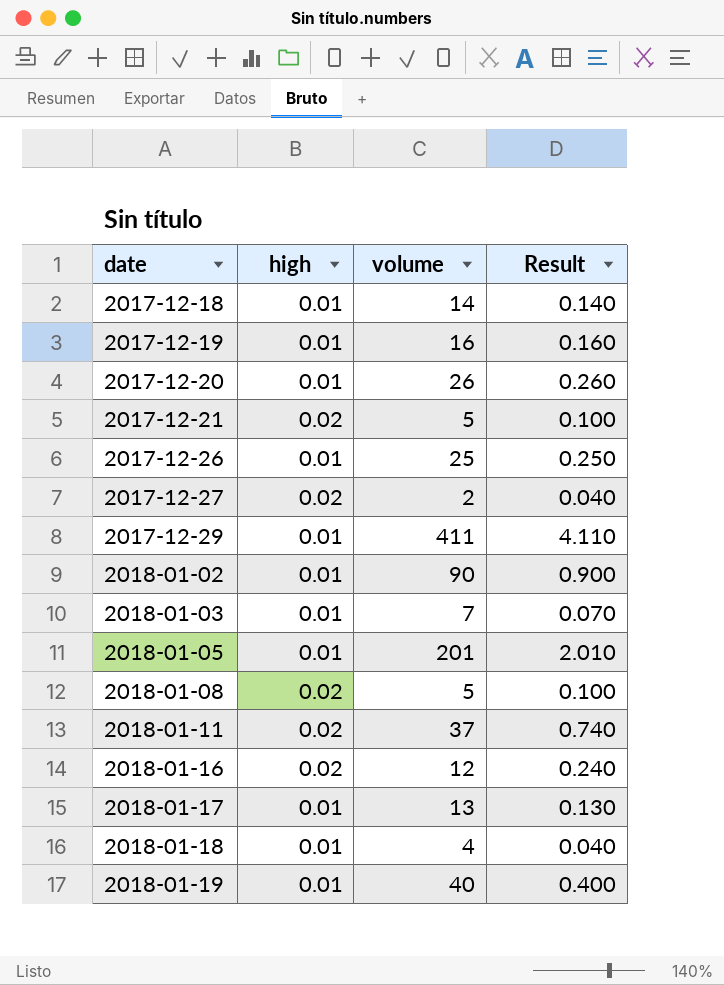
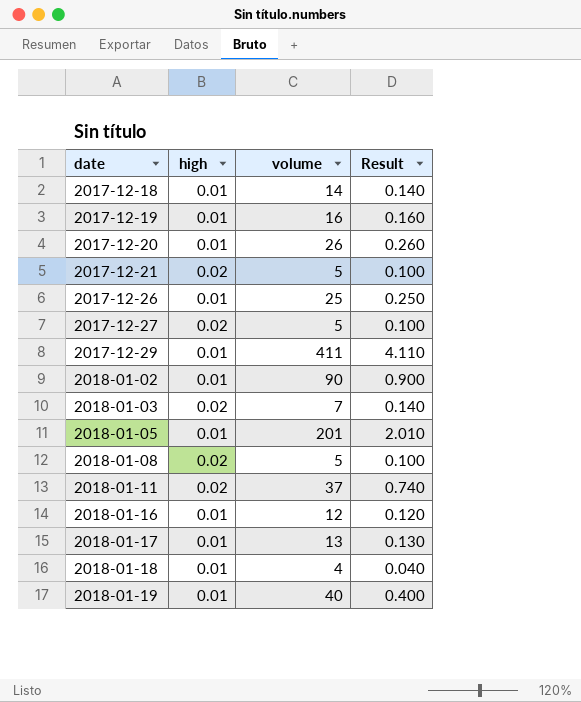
2017-12-27 | volume: 2 -> 5
2017-12-27 | Result: 0.040 -> 0.100
2018-01-03 | high: 0.01 -> 0.02
2018-01-03 | Result: 0.070 -> 0.140
2018-01-16 | high: 0.02 -> 0.01
2018-01-16 | Result: 0.240 -> 0.120

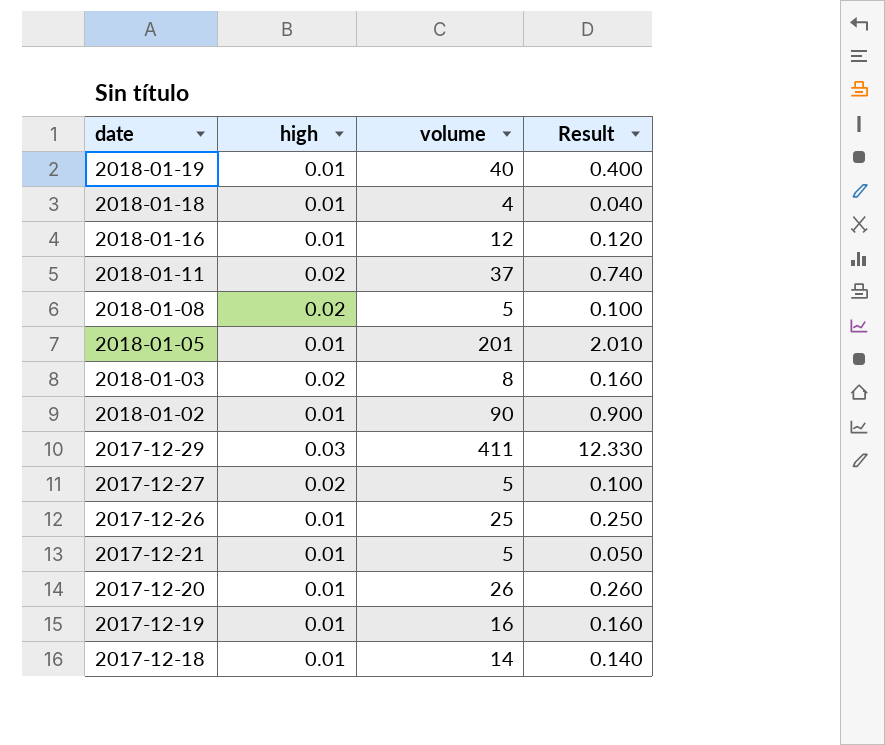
row order: date ascending -> date descending
row 2018-01-17: 0.01 | 13 | 0.130 -> none
2018-01-03 | volume: 7 -> 8
2018-01-03 | Result: 0.140 -> 0.160
2017-12-29 | high: 0.01 -> 0.03
2017-12-29 | Result: 4.110 -> 12.330
2017-12-21 | high: 0.02 -> 0.01
2017-12-21 | Result: 0.100 -> 0.050

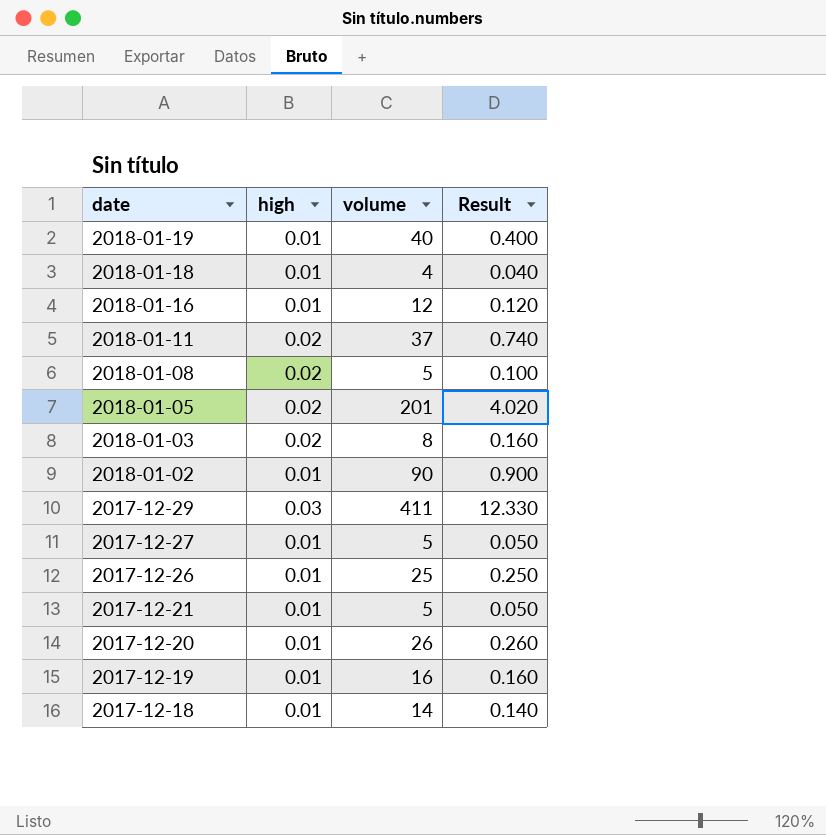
2018-01-05 | high: 0.01 -> 0.02
2018-01-05 | Result: 2.010 -> 4.020
2017-12-27 | high: 0.02 -> 0.01
2017-12-27 | Result: 0.100 -> 0.050

